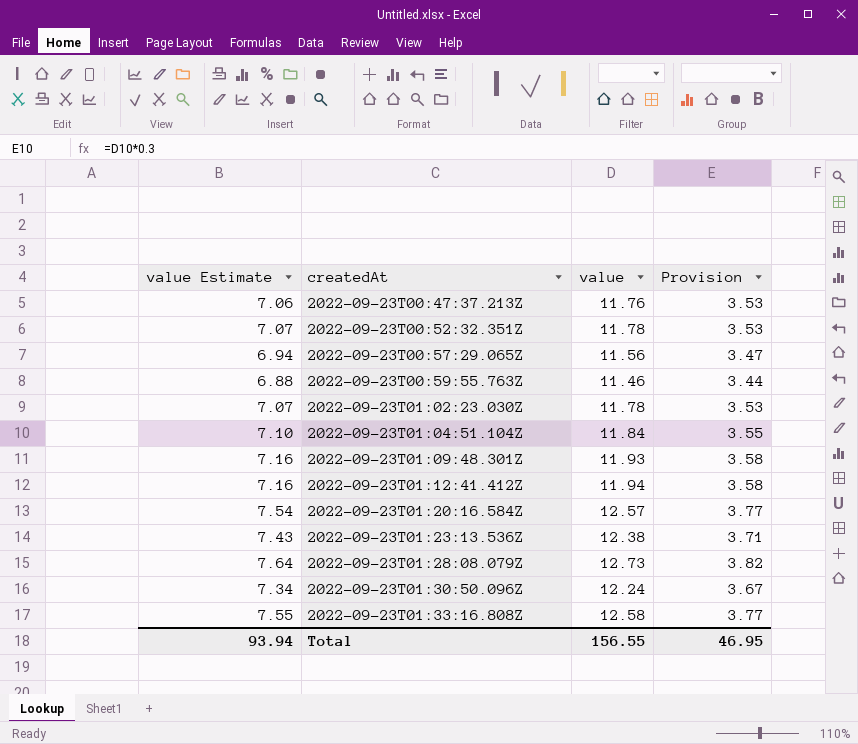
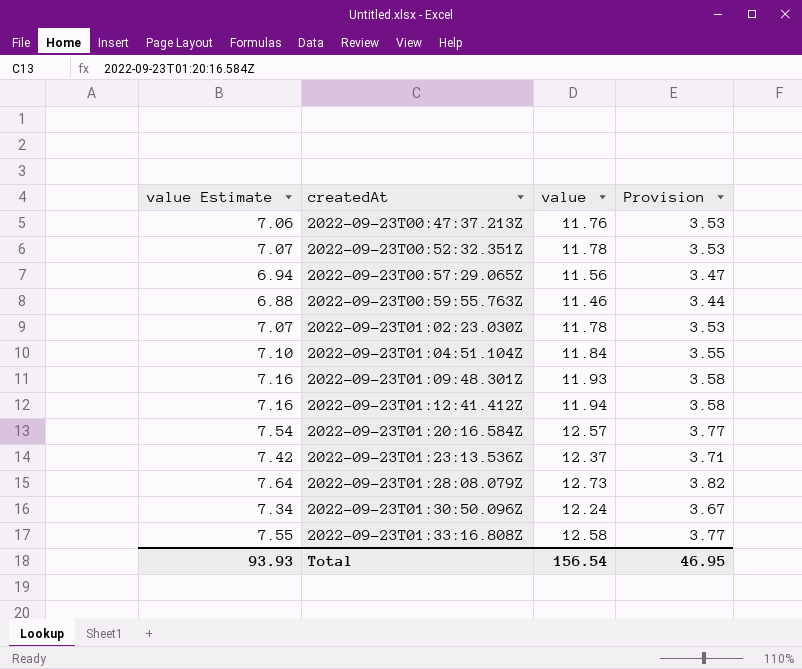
2022-09-23T01:23:13.536Z | value Estimate: 7.43 -> 7.42
2022-09-23T01:23:13.536Z | value: 12.38 -> 12.37
Total | value Estimate: 93.94 -> 93.93
Total | value: 156.55 -> 156.54

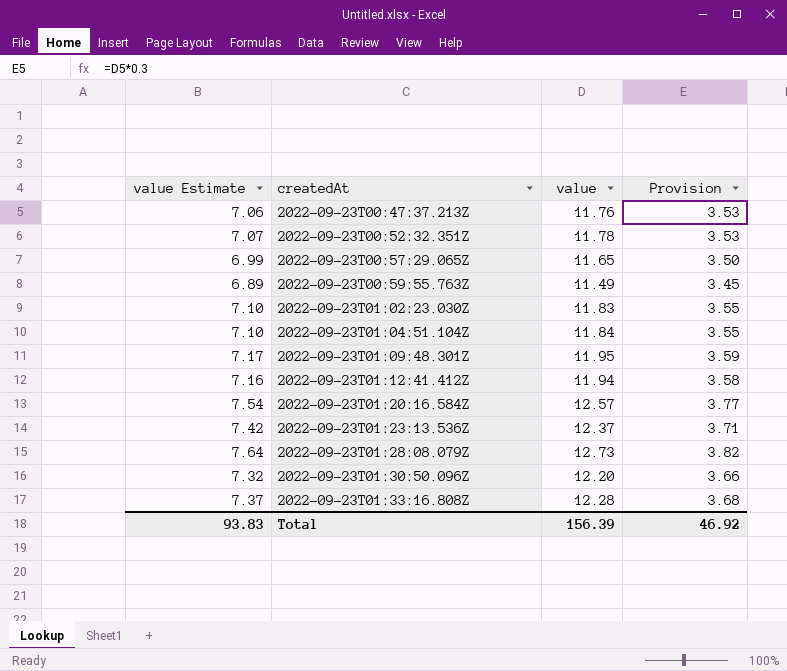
2022-09-23T00:57:29.065Z | value Estimate: 6.94 -> 6.99
2022-09-23T00:57:29.065Z | value: 11.56 -> 11.65
2022-09-23T00:57:29.065Z | Provision: 3.47 -> 3.50
2022-09-23T00:59:55.763Z | value Estimate: 6.88 -> 6.89
2022-09-23T00:59:55.763Z | value: 11.46 -> 11.49
2022-09-23T00:59:55.763Z | Provision: 3.44 -> 3.45
2022-09-23T01:02:23.030Z | value Estimate: 7.07 -> 7.10
2022-09-23T01:02:23.030Z | value: 11.78 -> 11.83
2022-09-23T01:02:23.030Z | Provision: 3.53 -> 3.55
2022-09-23T01:09:48.301Z | value Estimate: 7.16 -> 7.17
2022-09-23T01:09:48.301Z | value: 11.93 -> 11.95
2022-09-23T01:09:48.301Z | Provision: 3.58 -> 3.59
2022-09-23T01:30:50.096Z | value Estimate: 7.34 -> 7.32
2022-09-23T01:30:50.096Z | value: 12.24 -> 12.20
2022-09-23T01:30:50.096Z | Provision: 3.67 -> 3.66
2022-09-23T01:33:16.808Z | value Estimate: 7.55 -> 7.37
2022-09-23T01:33:16.808Z | value: 12.58 -> 12.28
2022-09-23T01:33:16.808Z | Provision: 3.77 -> 3.68
Total | value Estimate: 93.93 -> 93.83
Total | value: 156.54 -> 156.39
Total | Provision: 46.95 -> 46.92

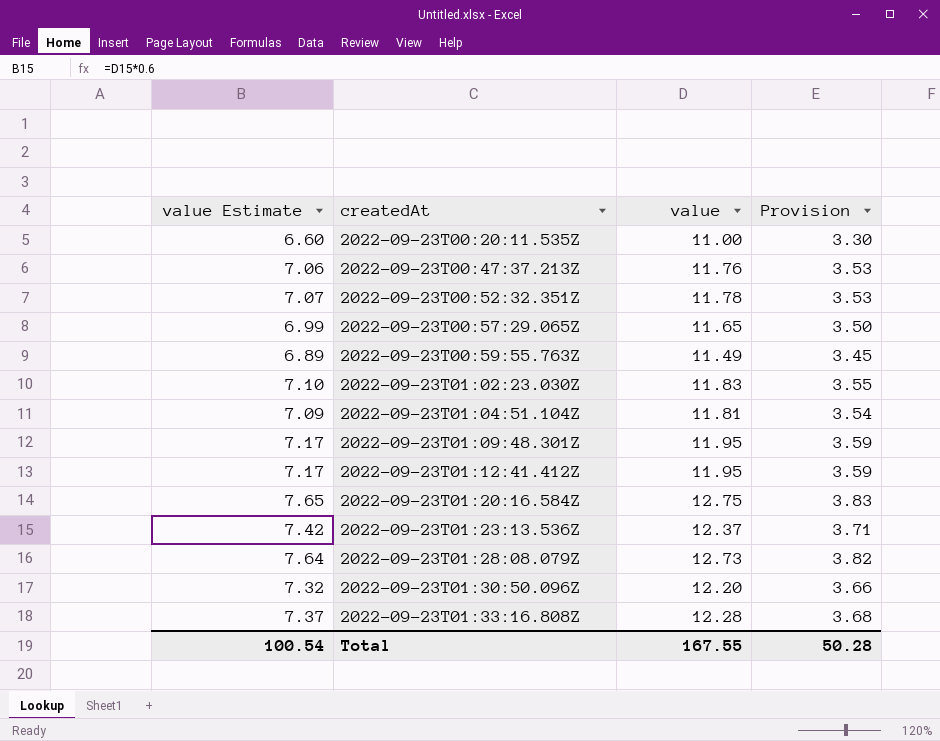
row 2022-09-23T00:20:11.535Z: none -> 6.60 | 11.00 | 3.30
2022-09-23T01:04:51.104Z | value Estimate: 7.10 -> 7.09
2022-09-23T01:04:51.104Z | value: 11.84 -> 11.81
2022-09-23T01:04:51.104Z | Provision: 3.55 -> 3.54
2022-09-23T01:12:41.412Z | value Estimate: 7.16 -> 7.17
2022-09-23T01:12:41.412Z | value: 11.94 -> 11.95
2022-09-23T01:12:41.412Z | Provision: 3.58 -> 3.59
2022-09-23T01:20:16.584Z | value Estimate: 7.54 -> 7.65
2022-09-23T01:20:16.584Z | value: 12.57 -> 12.75
2022-09-23T01:20:16.584Z | Provision: 3.77 -> 3.83
Total | value Estimate: 93.83 -> 100.54
Total | value: 156.39 -> 167.55
Total | Provision: 46.92 -> 50.28

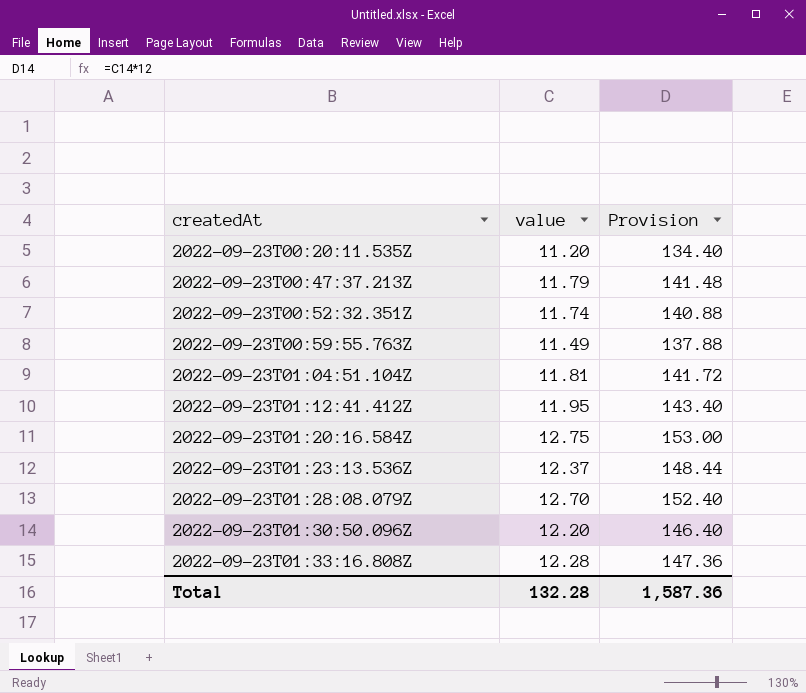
column value Estimate | formula: [value] * 0.6 -> none
column Provision | formula: [value] * 0.3 -> [value] * 12
row 2022-09-23T00:57:29.065Z: 6.99 | 11.65 | 3.50 -> none
row 2022-09-23T01:02:23.030Z: 7.10 | 11.83 | 3.55 -> none
row 2022-09-23T01:09:48.301Z: 7.17 | 11.95 | 3.59 -> none
2022-09-23T00:20:11.535Z | value: 11.00 -> 11.20
2022-09-23T00:47:37.213Z | value: 11.76 -> 11.79
2022-09-23T00:52:32.351Z | value: 11.78 -> 11.74
2022-09-23T01:28:08.079Z | value: 12.73 -> 12.70
Total | value: 167.55 -> 132.28
Total | Provision: 50.28 -> 1,587.36

